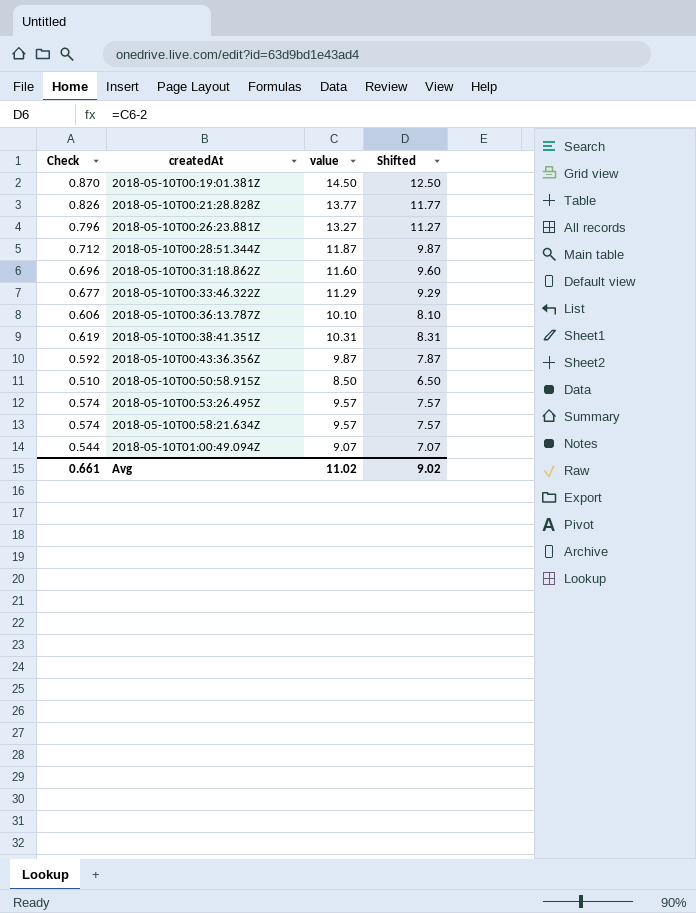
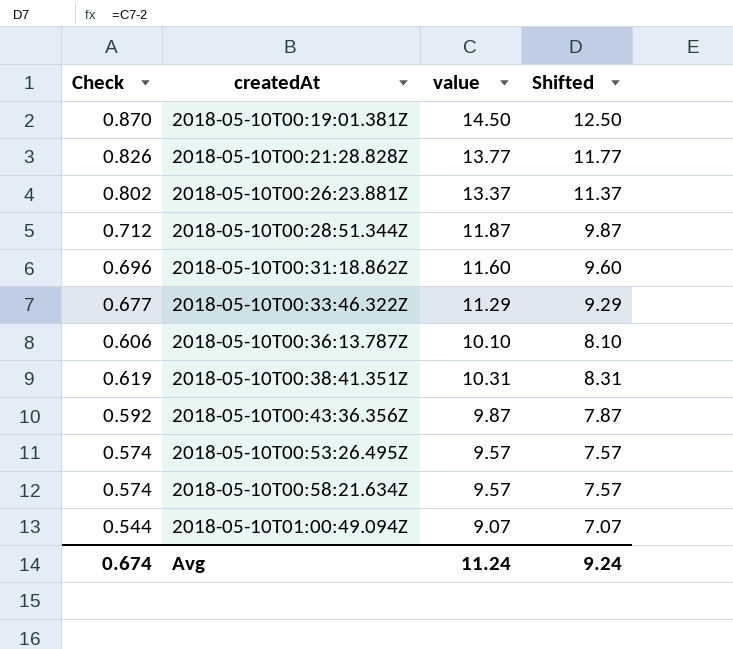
row 2018-05-10T00:50:58.915Z: 0.510 | 8.50 | 6.50 -> none
2018-05-10T00:26:23.881Z | Check: 0.796 -> 0.802
2018-05-10T00:26:23.881Z | value: 13.27 -> 13.37
2018-05-10T00:26:23.881Z | Shifted: 11.27 -> 11.37
Avg | Check: 0.661 -> 0.674
Avg | value: 11.02 -> 11.24
Avg | Shifted: 9.02 -> 9.24

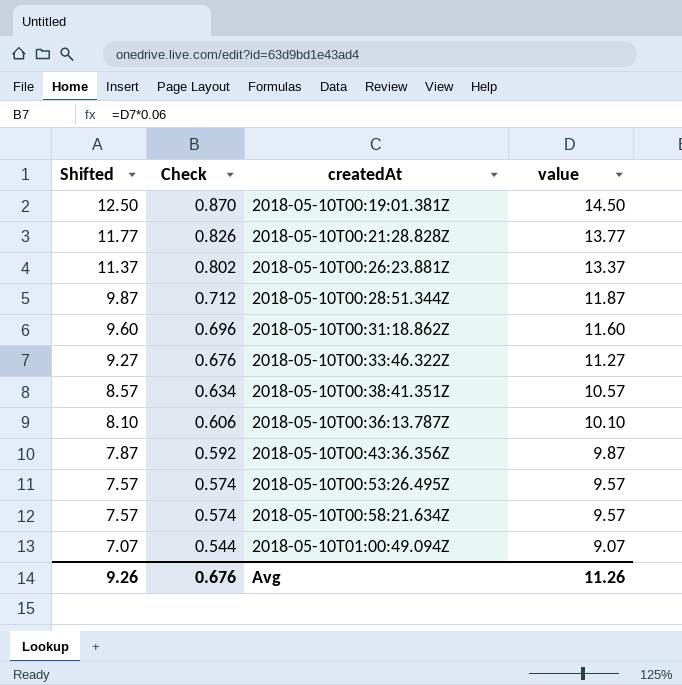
row order: createdAt ascending -> Shifted descending
column Shifted | position: 4 -> 1
2018-05-10T00:33:46.322Z | Shifted: 9.29 -> 9.27
2018-05-10T00:33:46.322Z | Check: 0.677 -> 0.676
2018-05-10T00:33:46.322Z | value: 11.29 -> 11.27
2018-05-10T00:38:41.351Z | Shifted: 8.31 -> 8.57
2018-05-10T00:38:41.351Z | Check: 0.619 -> 0.634
2018-05-10T00:38:41.351Z | value: 10.31 -> 10.57
Avg | Shifted: 9.24 -> 9.26
Avg | Check: 0.674 -> 0.676
Avg | value: 11.24 -> 11.26

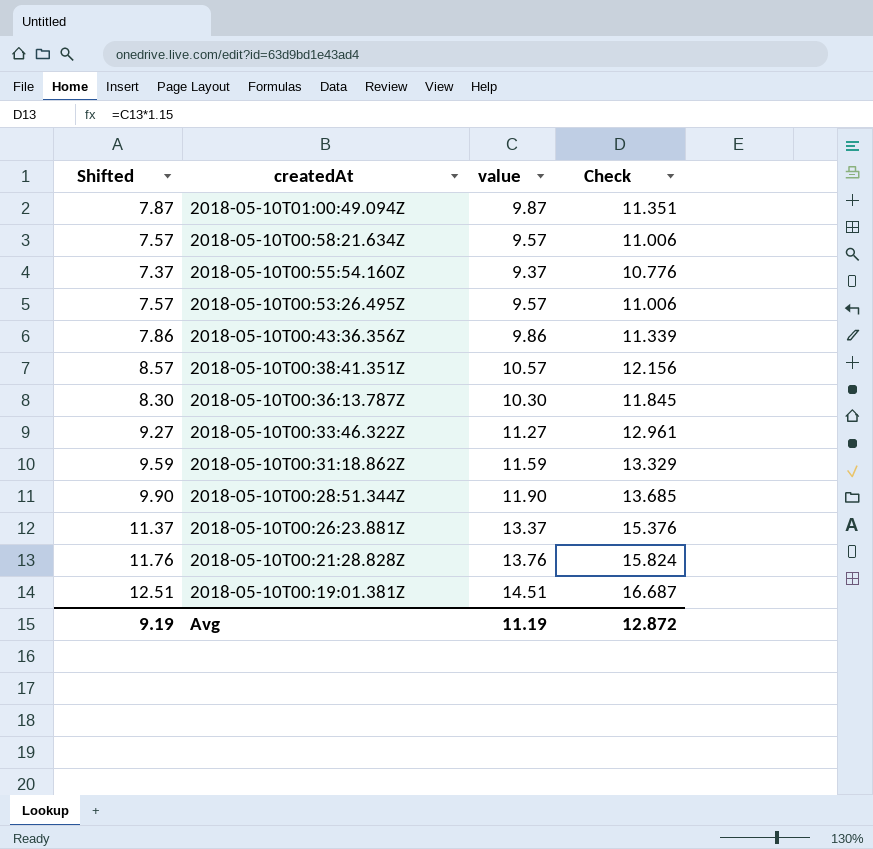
row order: Shifted descending -> createdAt descending
column Check | formula: [value] * 0.06 -> [value] * 1.15
column Check | position: 2 -> 4
2018-05-10T01:00:49.094Z | Shifted: 7.07 -> 7.87
2018-05-10T01:00:49.094Z | value: 9.07 -> 9.87
row 2018-05-10T00:55:54.160Z: none -> 7.37 | 9.37 | 10.776
2018-05-10T00:43:36.356Z | Shifted: 7.87 -> 7.86
2018-05-10T00:43:36.356Z | value: 9.87 -> 9.86
2018-05-10T00:36:13.787Z | Shifted: 8.10 -> 8.30
2018-05-10T00:36:13.787Z | value: 10.10 -> 10.30
2018-05-10T00:31:18.862Z | Shifted: 9.60 -> 9.59
2018-05-10T00:31:18.862Z | value: 11.60 -> 11.59
2018-05-10T00:28:51.344Z | Shifted: 9.87 -> 9.90
2018-05-10T00:28:51.344Z | value: 11.87 -> 11.90
2018-05-10T00:21:28.828Z | Shifted: 11.77 -> 11.76
2018-05-10T00:21:28.828Z | value: 13.77 -> 13.76
2018-05-10T00:19:01.381Z | Shifted: 12.50 -> 12.51
2018-05-10T00:19:01.381Z | value: 14.50 -> 14.51
Avg | Shifted: 9.26 -> 9.19
Avg | value: 11.26 -> 11.19
Avg | Check: 0.676 -> 12.872

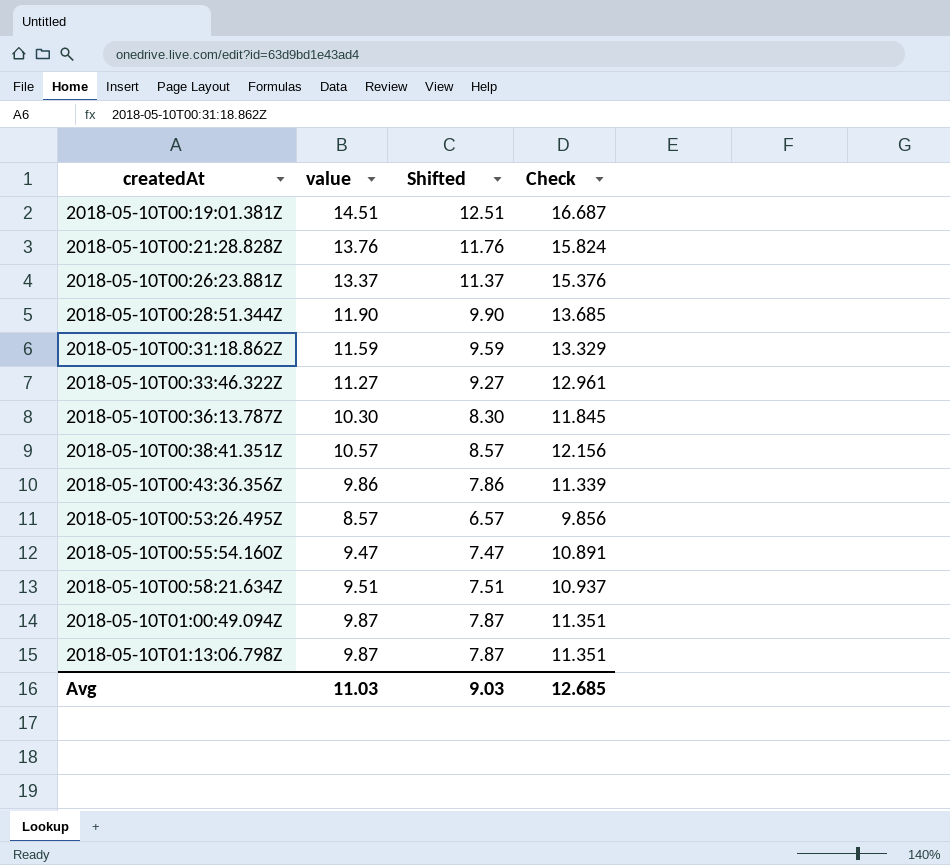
row order: createdAt descending -> createdAt ascending
column Shifted | position: 1 -> 3
2018-05-10T00:53:26.495Z | value: 9.57 -> 8.57
2018-05-10T00:53:26.495Z | Shifted: 7.57 -> 6.57
2018-05-10T00:53:26.495Z | Check: 11.006 -> 9.856
2018-05-10T00:55:54.160Z | value: 9.37 -> 9.47
2018-05-10T00:55:54.160Z | Shifted: 7.37 -> 7.47
2018-05-10T00:55:54.160Z | Check: 10.776 -> 10.891
2018-05-10T00:58:21.634Z | value: 9.57 -> 9.51
2018-05-10T00:58:21.634Z | Shifted: 7.57 -> 7.51
2018-05-10T00:58:21.634Z | Check: 11.006 -> 10.937
row 2018-05-10T01:13:06.798Z: none -> 9.87 | 7.87 | 11.351
Avg | value: 11.19 -> 11.03
Avg | Shifted: 9.19 -> 9.03
Avg | Check: 12.872 -> 12.685

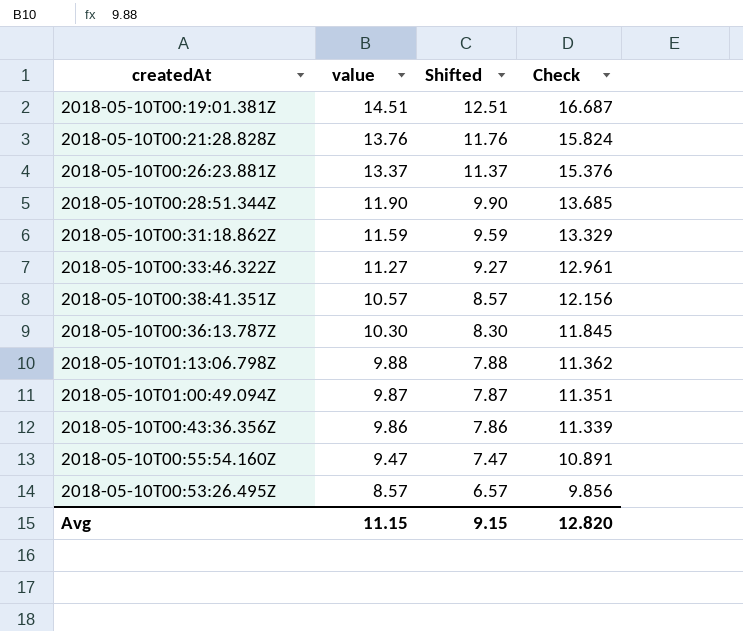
row order: createdAt ascending -> value descending
row 2018-05-10T00:58:21.634Z: 9.51 | 7.51 | 10.937 -> none
2018-05-10T01:13:06.798Z | value: 9.87 -> 9.88
2018-05-10T01:13:06.798Z | Shifted: 7.87 -> 7.88
2018-05-10T01:13:06.798Z | Check: 11.351 -> 11.362
Avg | value: 11.03 -> 11.15
Avg | Shifted: 9.03 -> 9.15
Avg | Check: 12.685 -> 12.820

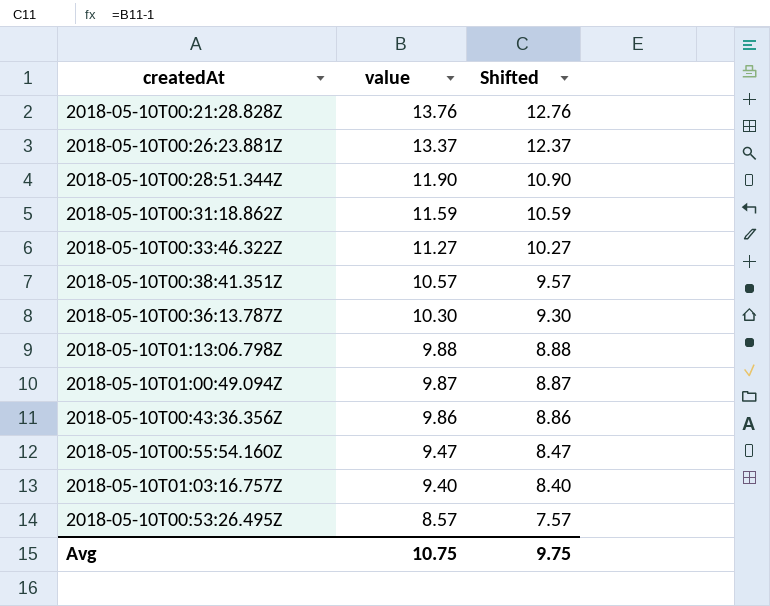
column Check | formula: [value] * 1.15 -> none
column Shifted | formula: [value] - 2 -> [value] - 1
row 2018-05-10T00:19:01.381Z: 14.51 | 12.51 | 16.687 -> none
row 2018-05-10T01:03:16.757Z: none -> 9.40 | 8.40
Avg | value: 11.15 -> 10.75
Avg | Shifted: 9.15 -> 9.75

